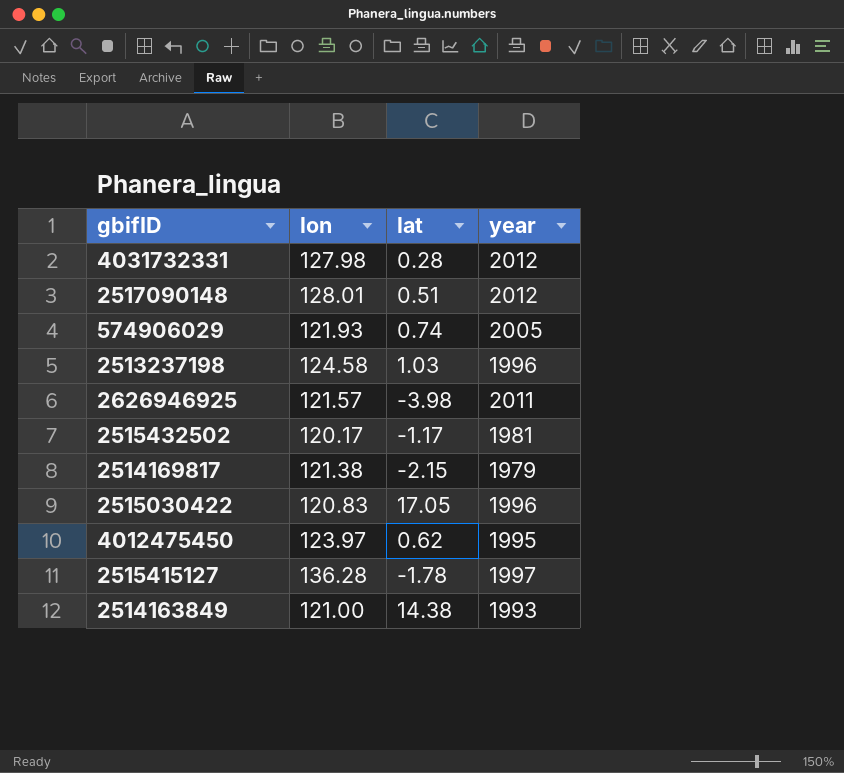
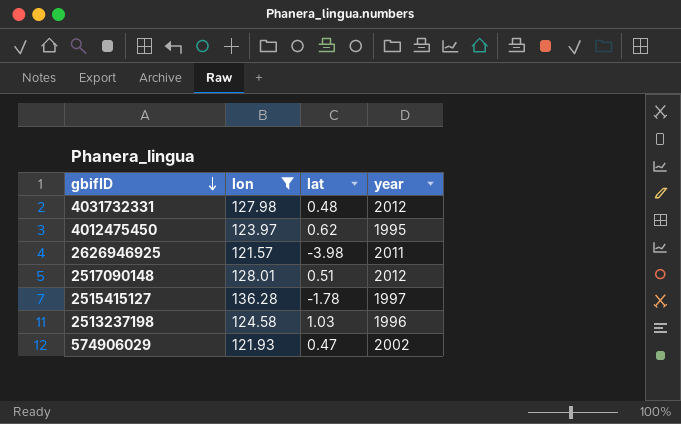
filter: none -> lon >= 121.57
row order: none -> gbifID descending
4031732331 | lat: 0.28 -> 0.48
574906029 | lat: 0.74 -> 0.47
574906029 | year: 2005 -> 2002

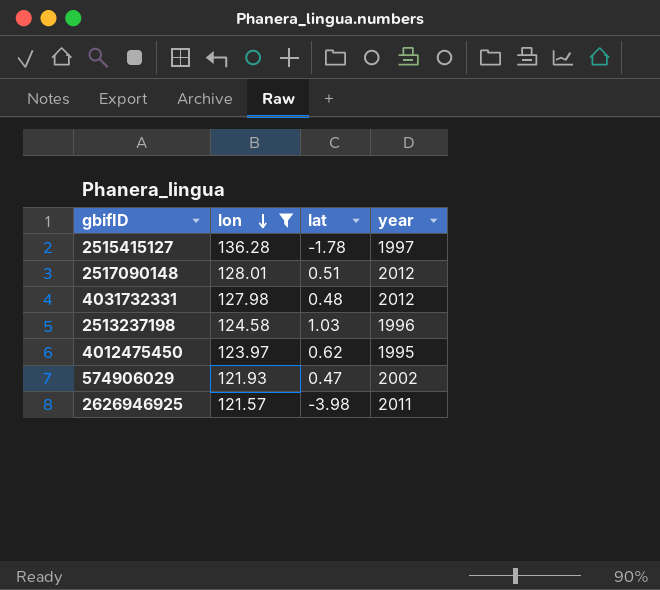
row order: gbifID descending -> lon descending

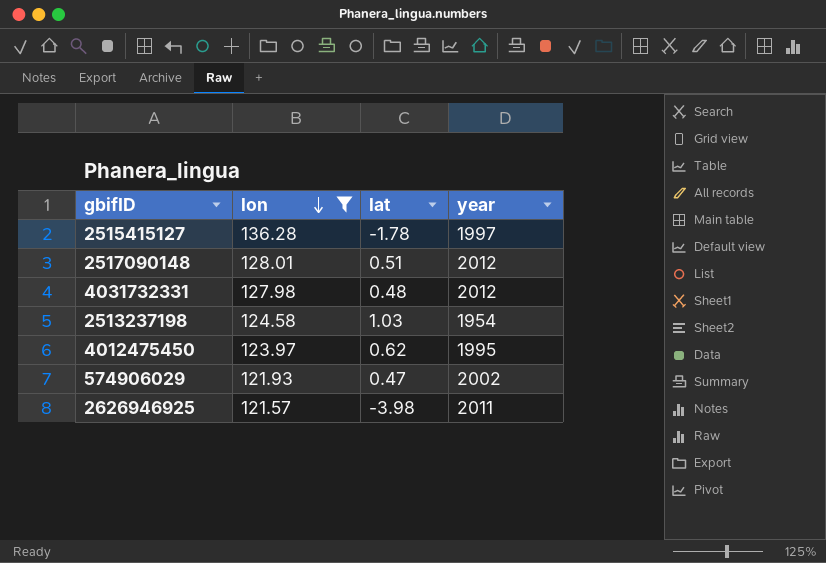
2513237198 | year: 1996 -> 1954

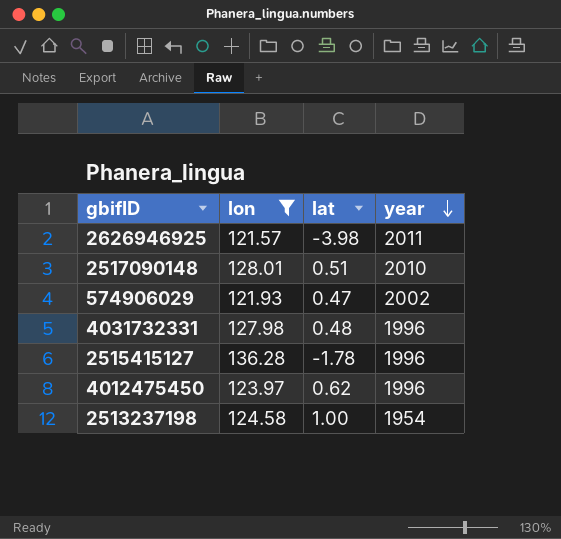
row order: lon descending -> year descending
2517090148 | year: 2012 -> 2010
4031732331 | year: 2012 -> 1996
2515415127 | year: 1997 -> 1996
4012475450 | year: 1995 -> 1996
2513237198 | lat: 1.03 -> 1.00

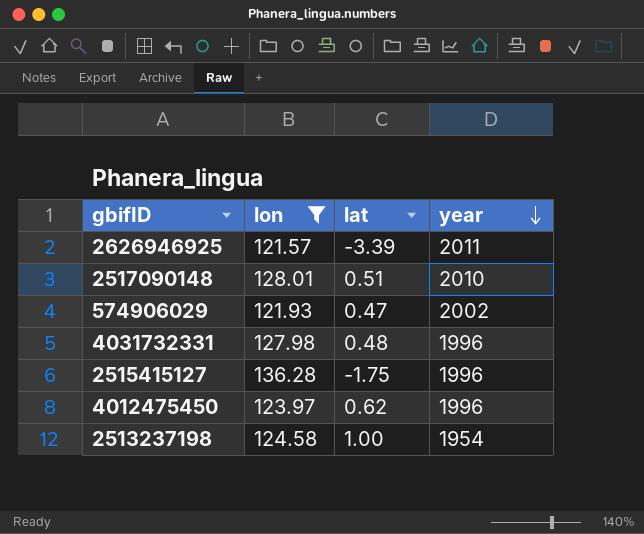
2626946925 | lat: -3.98 -> -3.39
2515415127 | lat: -1.78 -> -1.75

